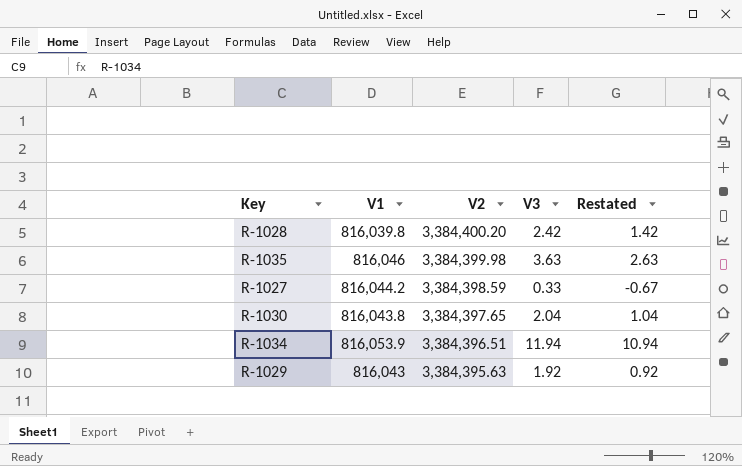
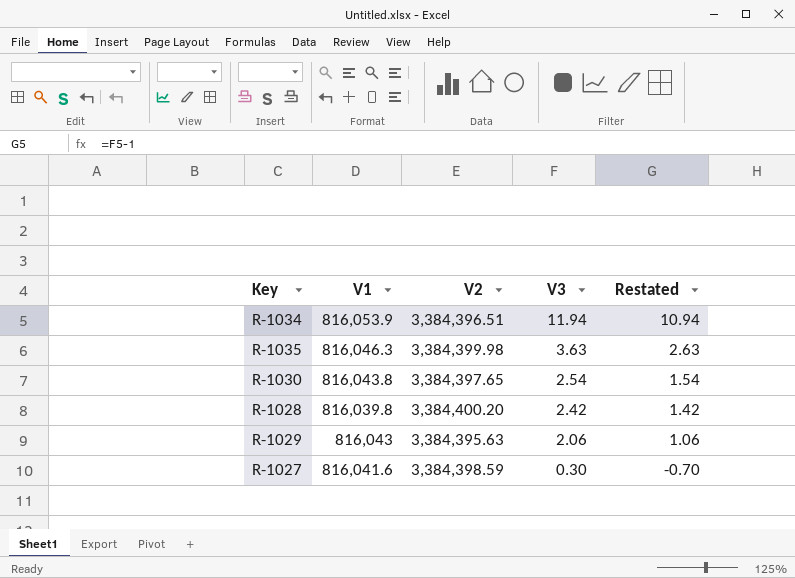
row order: V2 descending -> V3 descending
R-1035 | V1: 816,046 -> 816,046.3
R-1030 | V3: 2.04 -> 2.54
R-1030 | Restated: 1.04 -> 1.54
R-1029 | V3: 1.92 -> 2.06
R-1029 | Restated: 0.92 -> 1.06
R-1027 | V1: 816,044.2 -> 816,041.6
R-1027 | V3: 0.33 -> 0.30
R-1027 | Restated: -0.67 -> -0.70

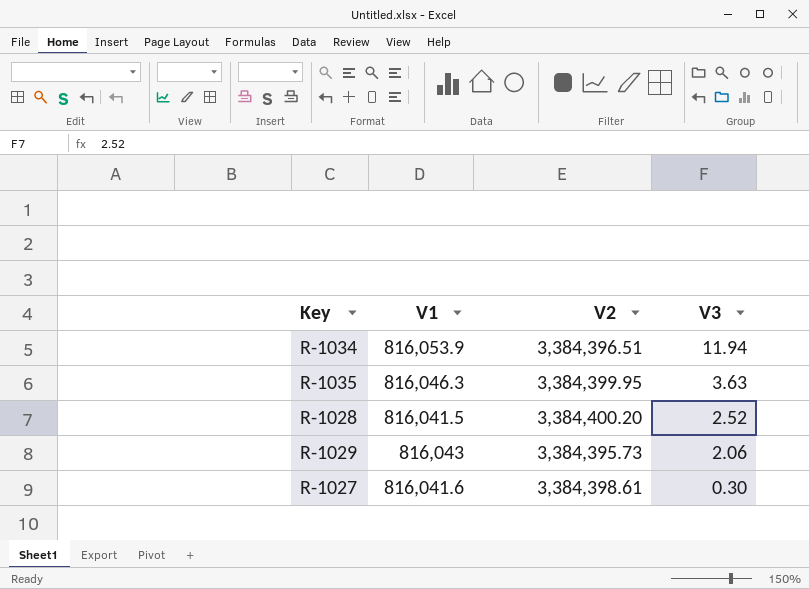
column Restated | formula: [V3] - 1 -> none
row R-1030: 816,043.8 | 3,384,397.65 | 2.54 | 1.54 -> none
R-1035 | V2: 3,384,399.98 -> 3,384,399.95
R-1028 | V1: 816,039.8 -> 816,041.5
R-1028 | V3: 2.42 -> 2.52
R-1029 | V2: 3,384,395.63 -> 3,384,395.73
R-1027 | V2: 3,384,398.59 -> 3,384,398.61

